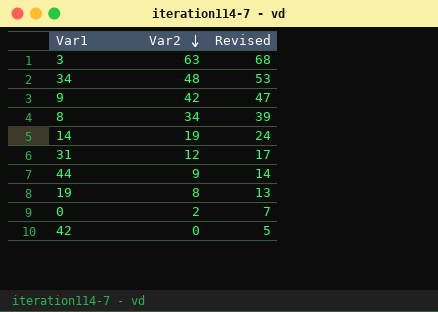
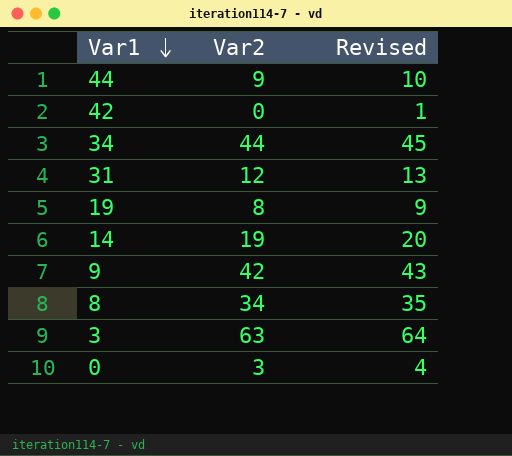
row order: Var2 descending -> Var1 descending
column Revised | formula: [Var2] + 5 -> [Var2] + 1
34 | Var2: 48 -> 44
0 | Var2: 2 -> 3

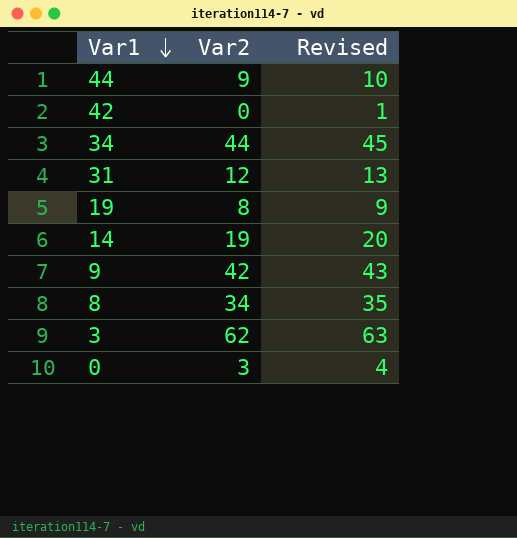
3 | Var2: 63 -> 62
3 | Revised: 64 -> 63

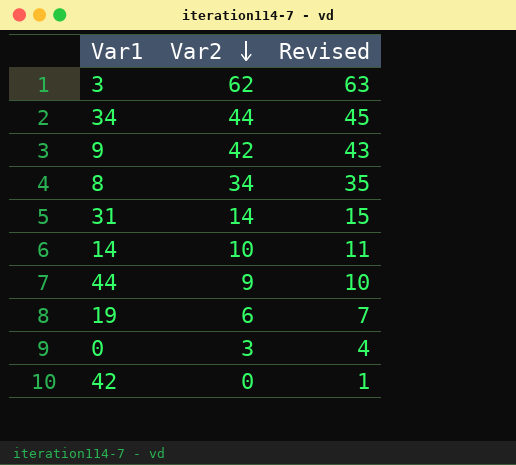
row order: Var1 descending -> Var2 descending
31 | Var2: 12 -> 14
31 | Revised: 13 -> 15
14 | Var2: 19 -> 10
14 | Revised: 20 -> 11
19 | Var2: 8 -> 6
19 | Revised: 9 -> 7

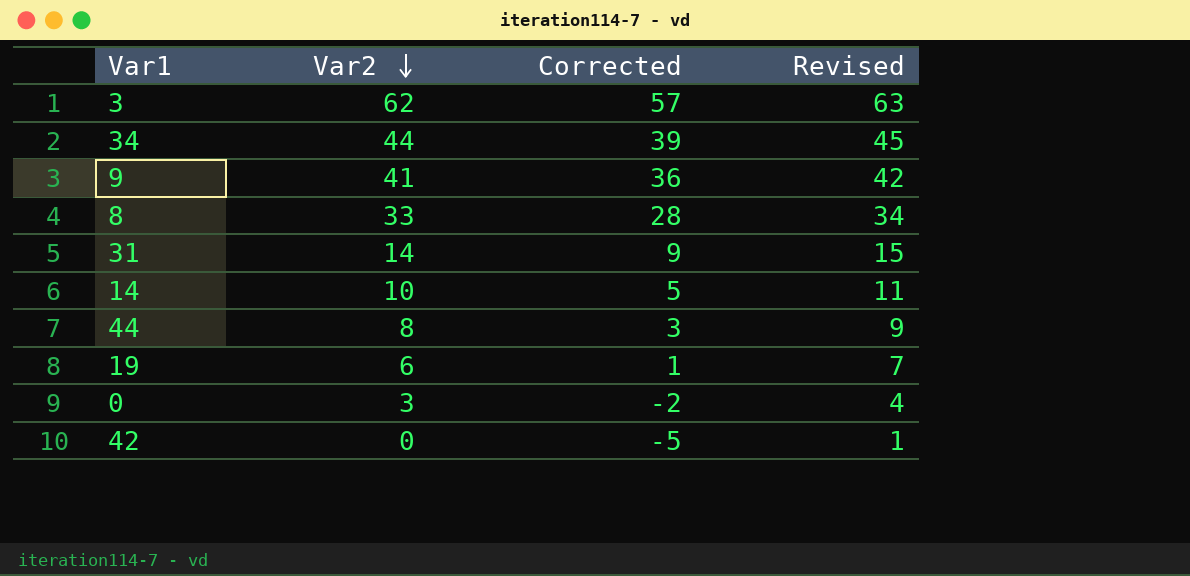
column Corrected | formula: none -> [Var2] - 5
9 | Var2: 42 -> 41
9 | Revised: 43 -> 42
8 | Var2: 34 -> 33
8 | Revised: 35 -> 34
44 | Var2: 9 -> 8
44 | Revised: 10 -> 9

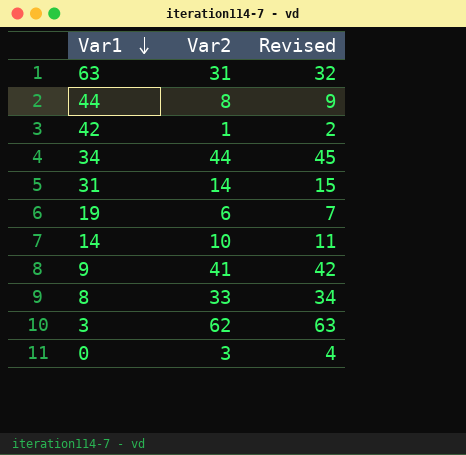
row order: Var2 descending -> Var1 descending
column Corrected | formula: [Var2] - 5 -> none
row 63: none -> 31 | 32
42 | Var2: 0 -> 1
42 | Revised: 1 -> 2

